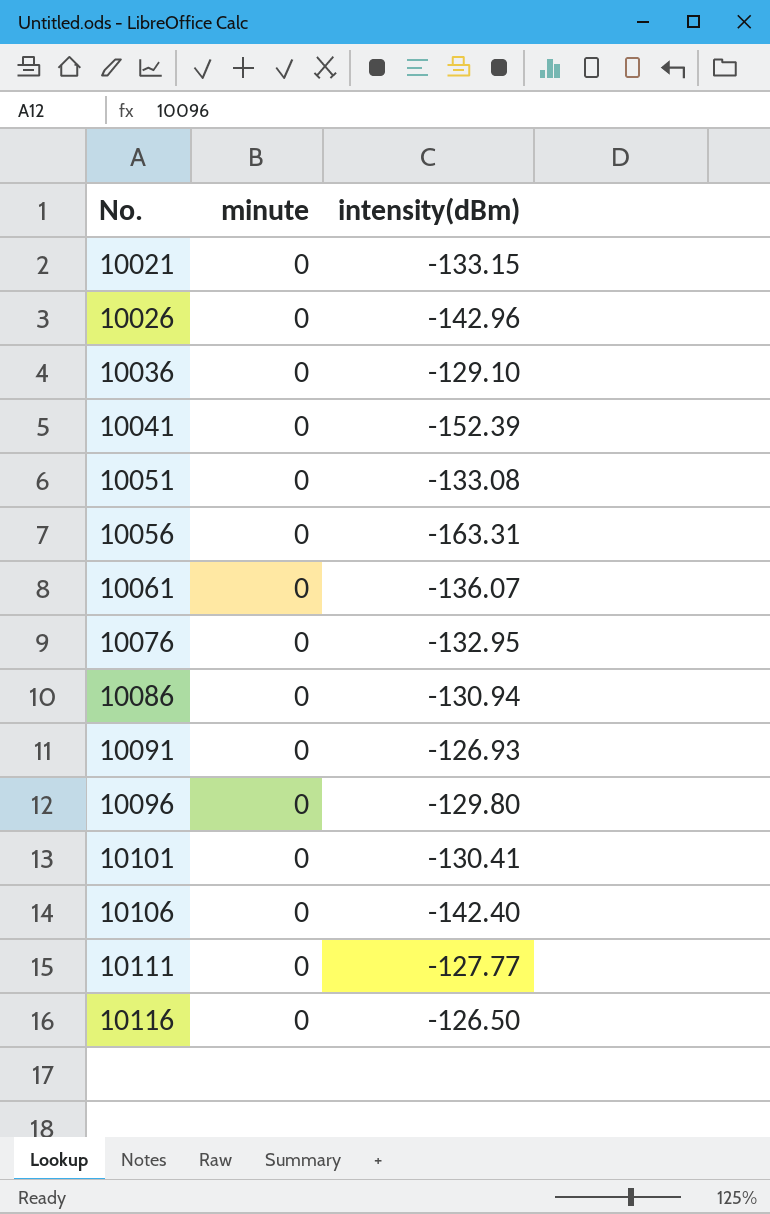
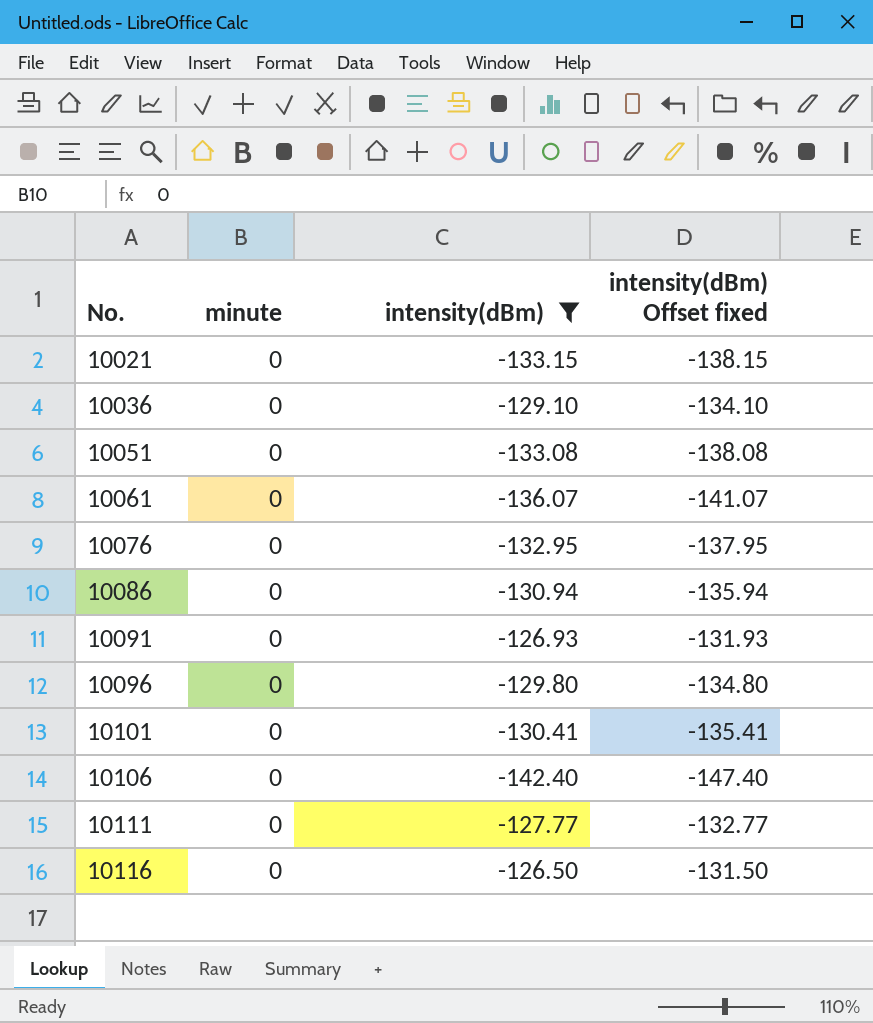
filter: none -> intensity(dBm) >= -142.40
column intensity(dBm) Offset fixed | formula: none -> [intensity(dBm)] - 5

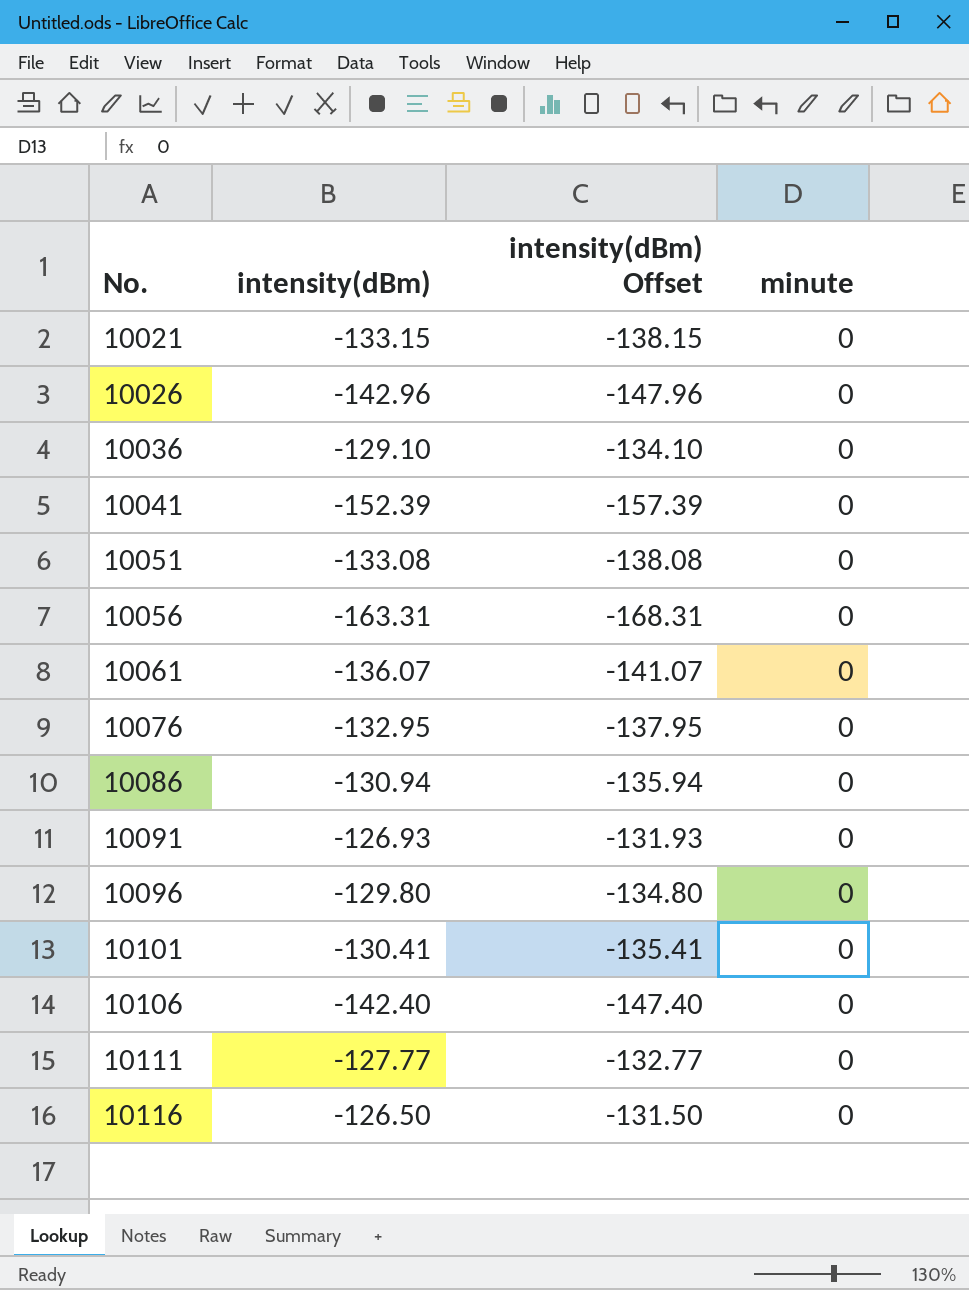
filter: intensity(dBm) >= -142.40 -> none
column name: intensity(dBm) Offset fixed -> intensity(dBm) Offset
column minute | position: 2 -> 4

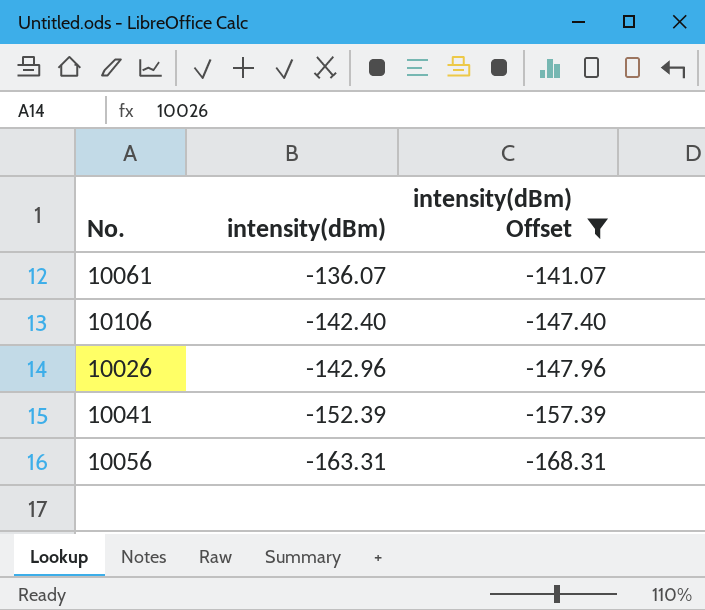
filter: none -> intensity(dBm) Offset <= -141.07
row order: No. ascending -> intensity(dBm) descending
column minute | position: 4 -> none

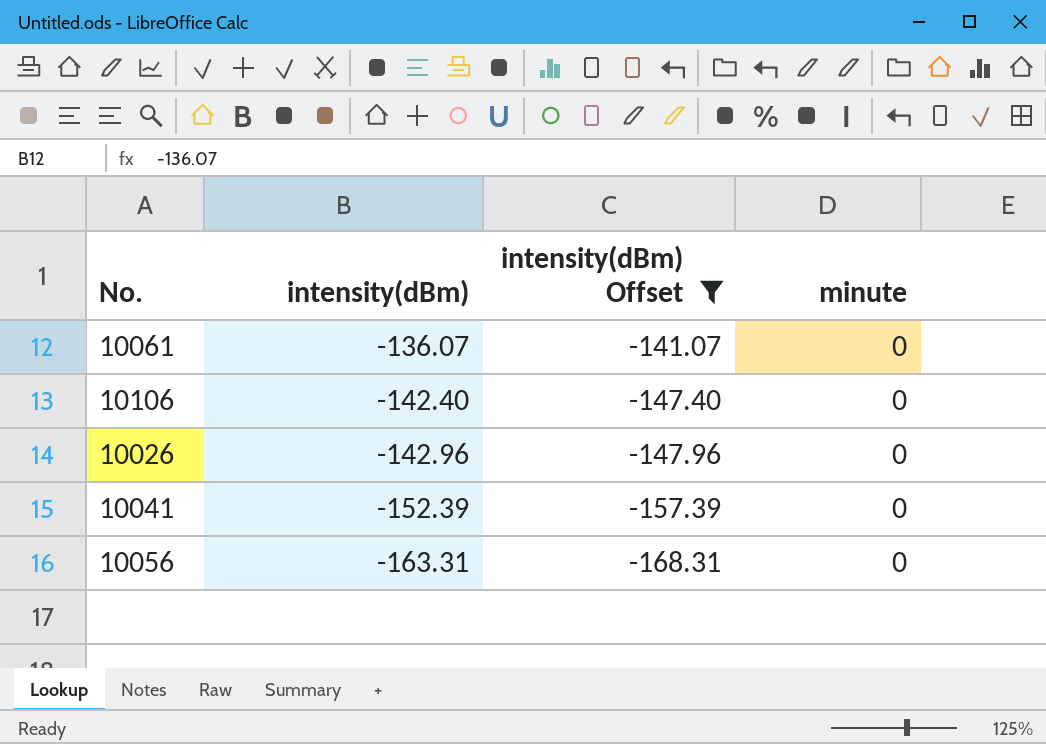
column minute | position: none -> 4

